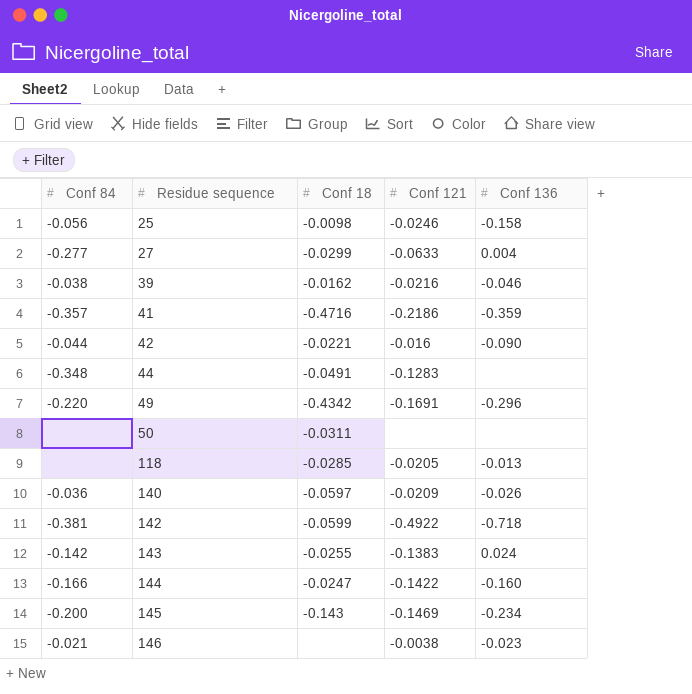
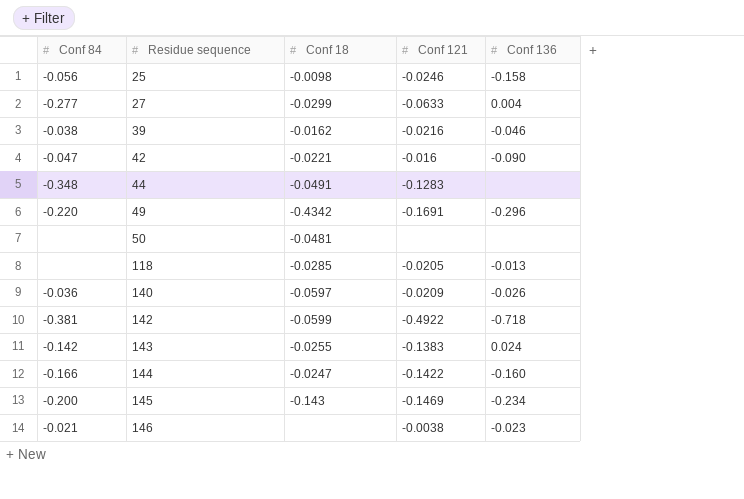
row 41: -0.357 | -0.4716 | -0.2186 | -0.359 -> none
42 | Conf 84: -0.044 -> -0.047
50 | Conf 18: -0.0311 -> -0.0481

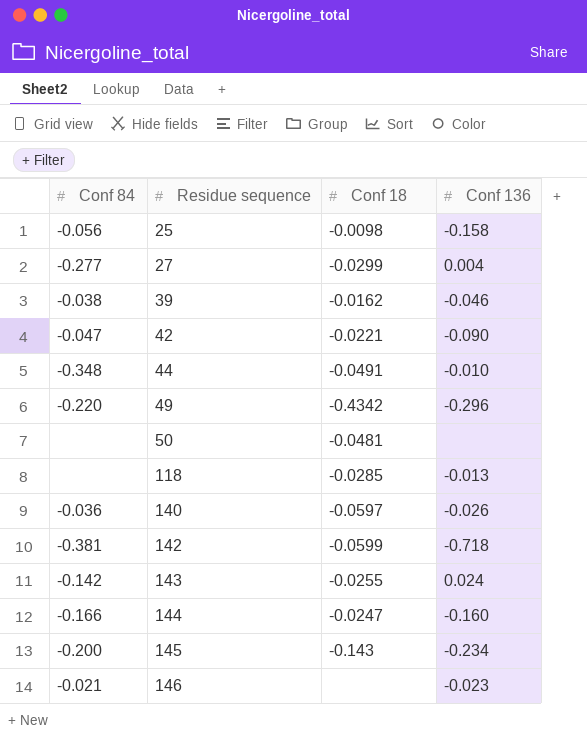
column Conf 121 | position: 4 -> none
44 | Conf 136: none -> -0.010

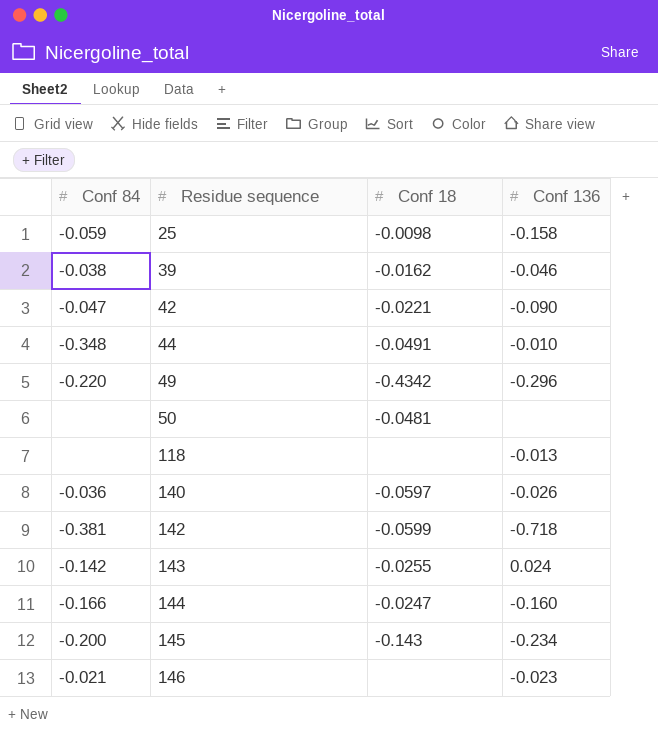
row 27: -0.277 | -0.0299 | 0.004 -> none
25 | Conf 84: -0.056 -> -0.059
118 | Conf 18: -0.0285 -> none

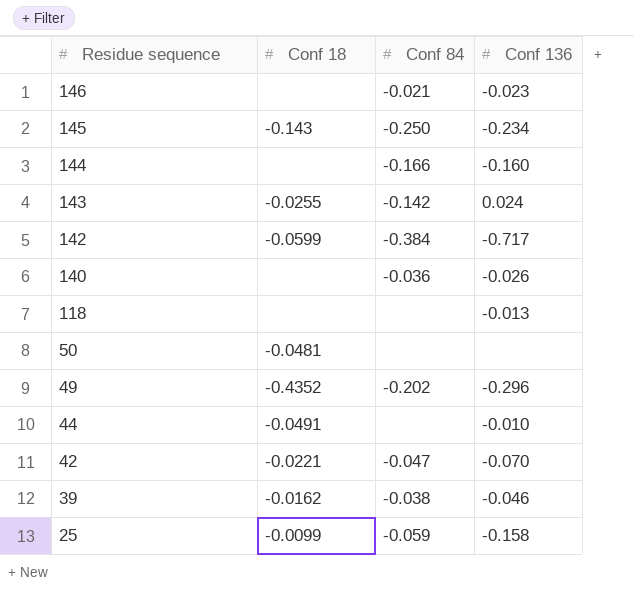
row order: Residue sequence ascending -> Residue sequence descending
column Conf 84 | position: 1 -> 3
145 | Conf 84: -0.200 -> -0.250
144 | Conf 18: -0.0247 -> none
142 | Conf 84: -0.381 -> -0.384
142 | Conf 136: -0.718 -> -0.717
140 | Conf 18: -0.0597 -> none
49 | Conf 18: -0.4342 -> -0.4352
49 | Conf 84: -0.220 -> -0.202
44 | Conf 84: -0.348 -> none
42 | Conf 136: -0.090 -> -0.070
25 | Conf 18: -0.0098 -> -0.0099

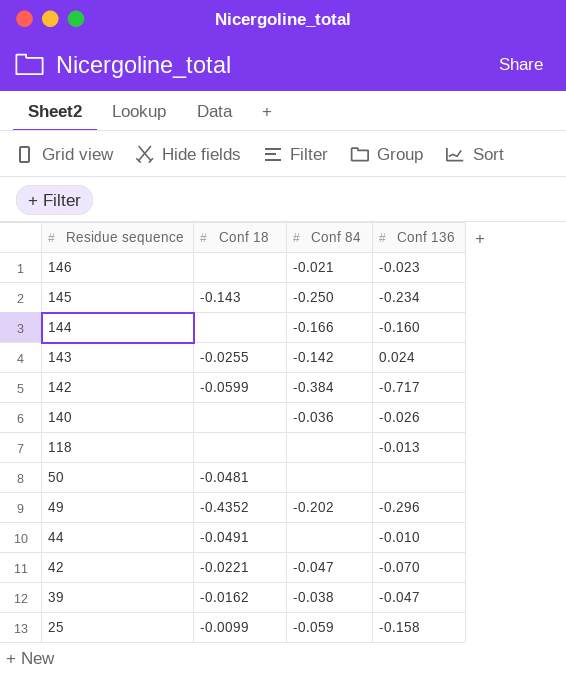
39 | Conf 136: -0.046 -> -0.047

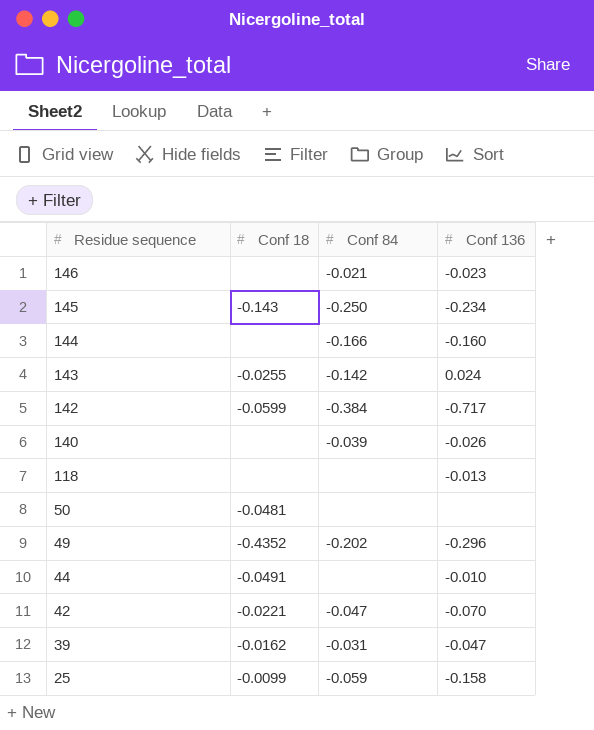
140 | Conf 84: -0.036 -> -0.039
39 | Conf 84: -0.038 -> -0.031

